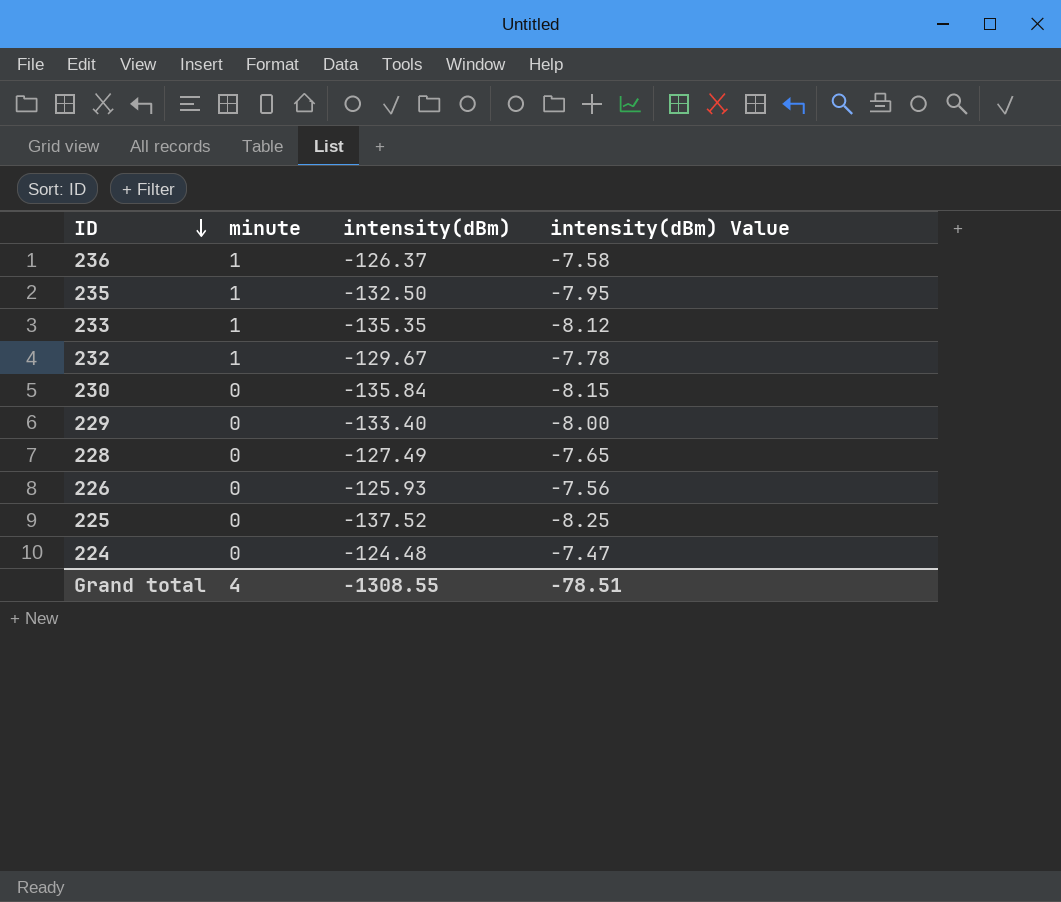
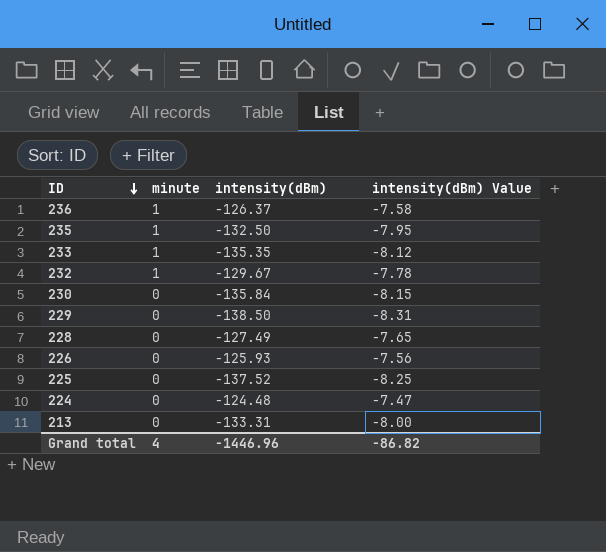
229 | intensity(dBm): -133.40 -> -138.50
229 | intensity(dBm) Value: -8.00 -> -8.31
row 213: none -> 0 | -133.31 | -8.00
Grand total | intensity(dBm): -1308.55 -> -1446.96
Grand total | intensity(dBm) Value: -78.51 -> -86.82

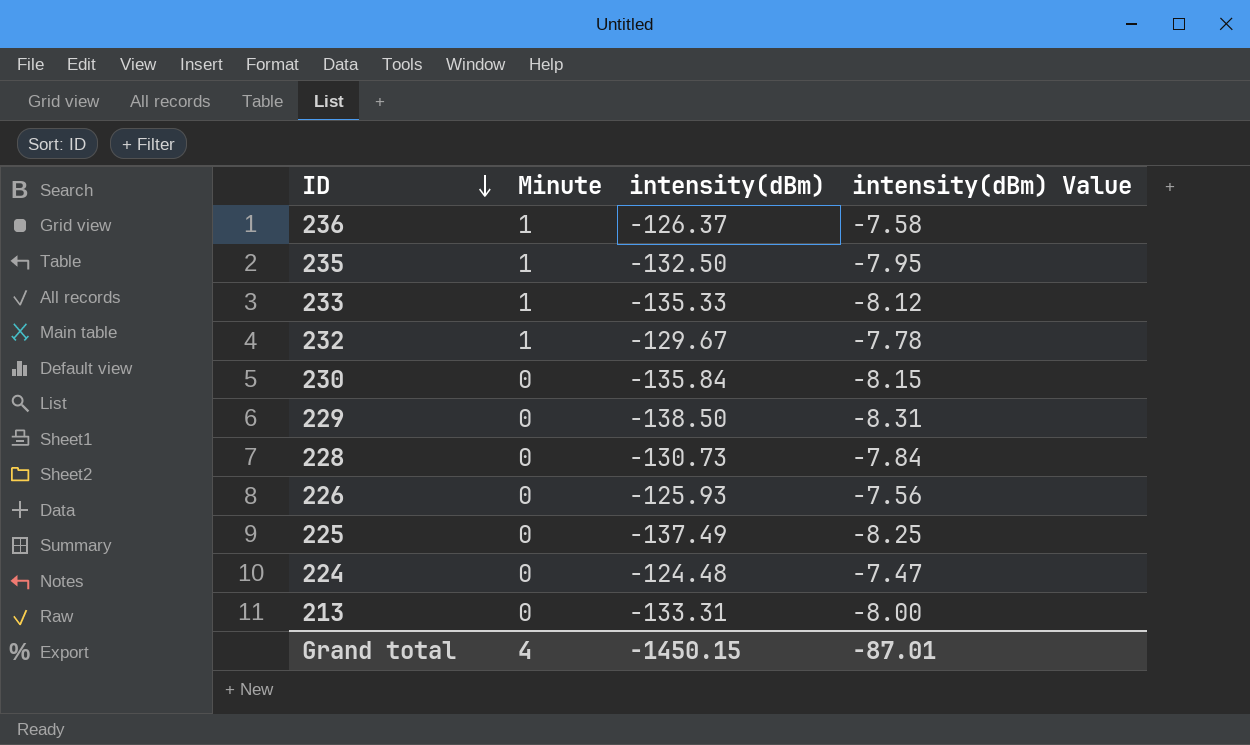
column name: minute -> Minute
233 | intensity(dBm): -135.35 -> -135.33
228 | intensity(dBm): -127.49 -> -130.73
228 | intensity(dBm) Value: -7.65 -> -7.84
225 | intensity(dBm): -137.52 -> -137.49
Grand total | intensity(dBm): -1446.96 -> -1450.15
Grand total | intensity(dBm) Value: -86.82 -> -87.01

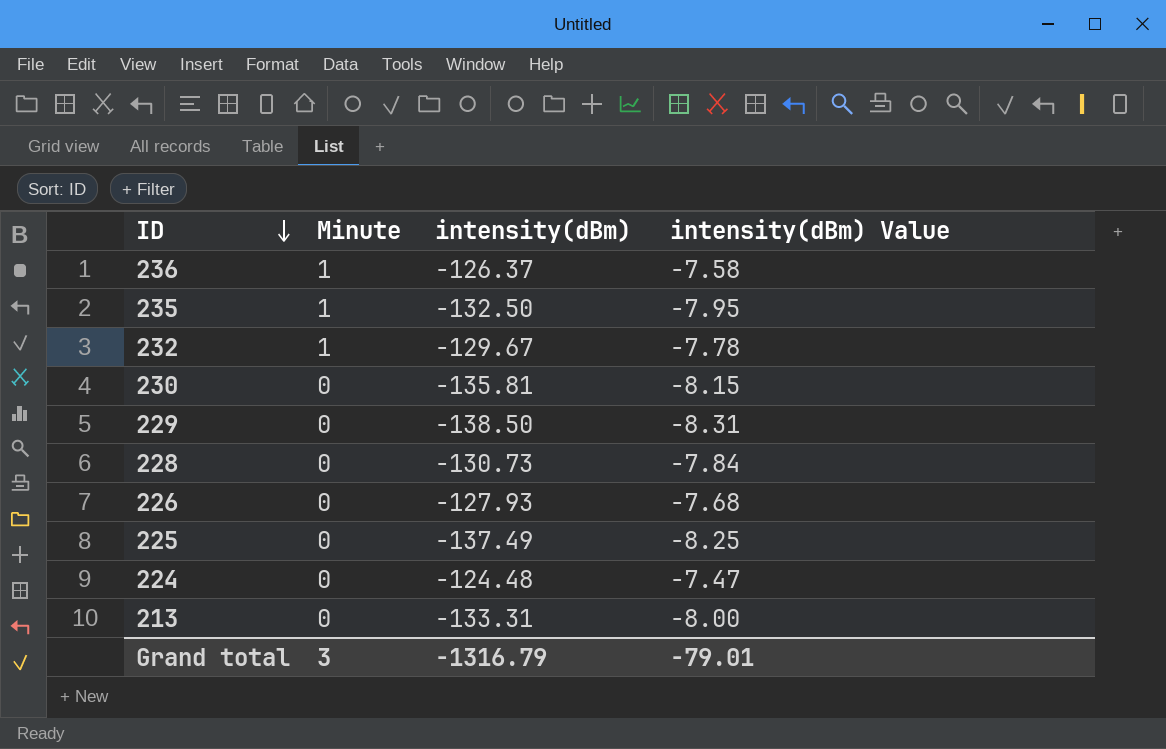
row 233: 1 | -135.33 | -8.12 -> none
230 | intensity(dBm): -135.84 -> -135.81
226 | intensity(dBm): -125.93 -> -127.93
226 | intensity(dBm) Value: -7.56 -> -7.68
Grand total | Minute: 4 -> 3
Grand total | intensity(dBm): -1450.15 -> -1316.79
Grand total | intensity(dBm) Value: -87.01 -> -79.01

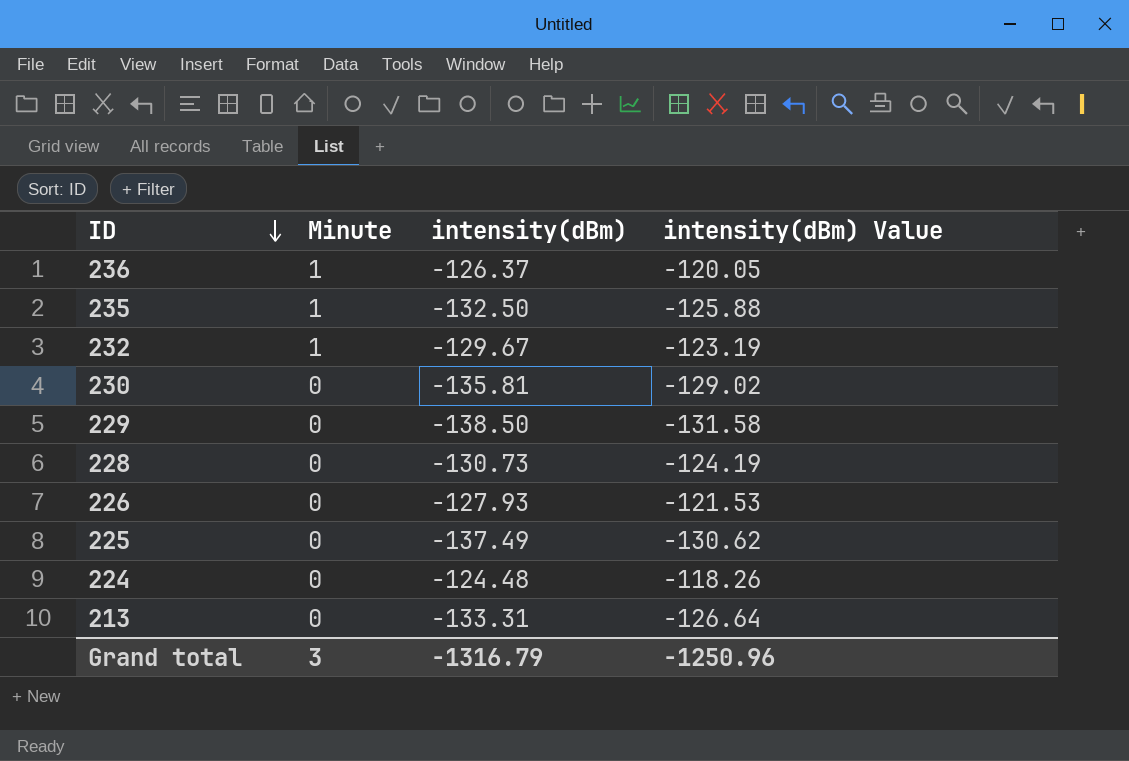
column intensity(dBm) Value | formula: [intensity(dBm)] * 0.06 -> [intensity(dBm)] * 0.95
Grand total | intensity(dBm) Value: -79.01 -> -1250.96

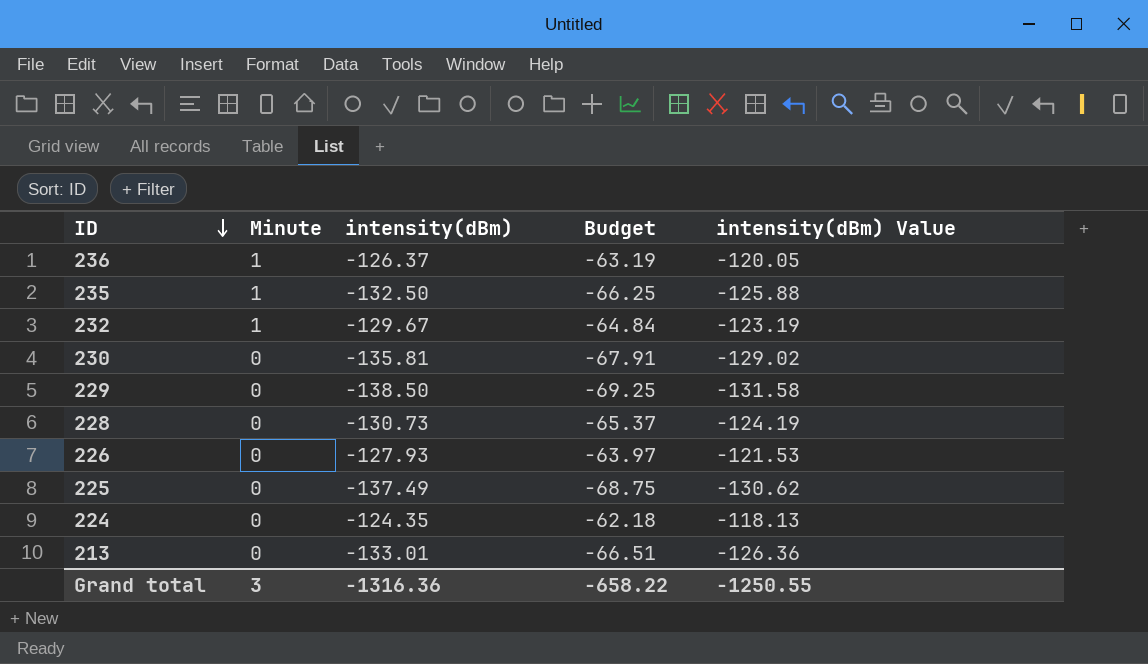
column Budget | formula: none -> [intensity(dBm)] * 0.5
224 | intensity(dBm): -124.48 -> -124.35
224 | intensity(dBm) Value: -118.26 -> -118.13
213 | intensity(dBm): -133.31 -> -133.01
213 | intensity(dBm) Value: -126.64 -> -126.36
Grand total | intensity(dBm): -1316.79 -> -1316.36
Grand total | intensity(dBm) Value: -1250.96 -> -1250.55

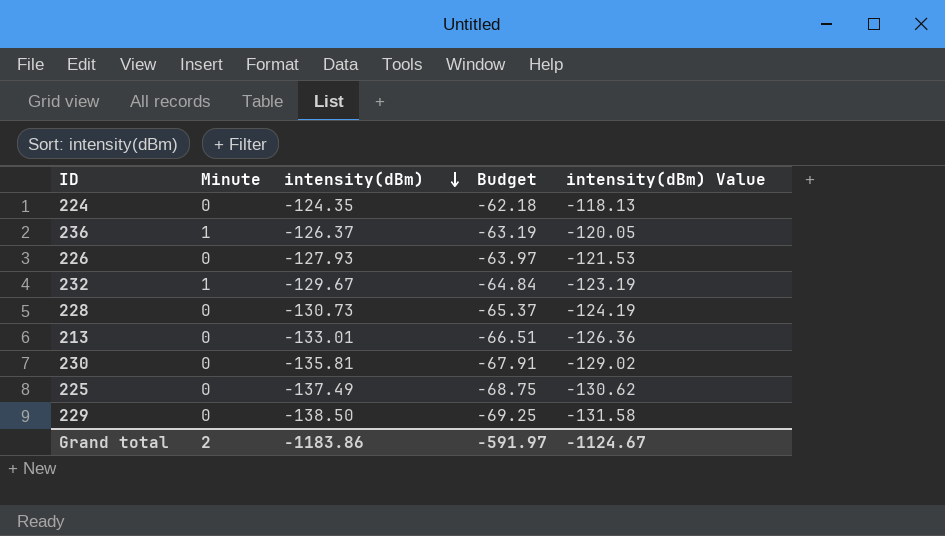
row order: ID descending -> intensity(dBm) descending
row 235: 1 | -132.50 | -66.25 | -125.88 -> none
Grand total | Minute: 3 -> 2
Grand total | intensity(dBm): -1316.36 -> -1183.86
Grand total | Budget: -658.22 -> -591.97
Grand total | intensity(dBm) Value: -1250.55 -> -1124.67

